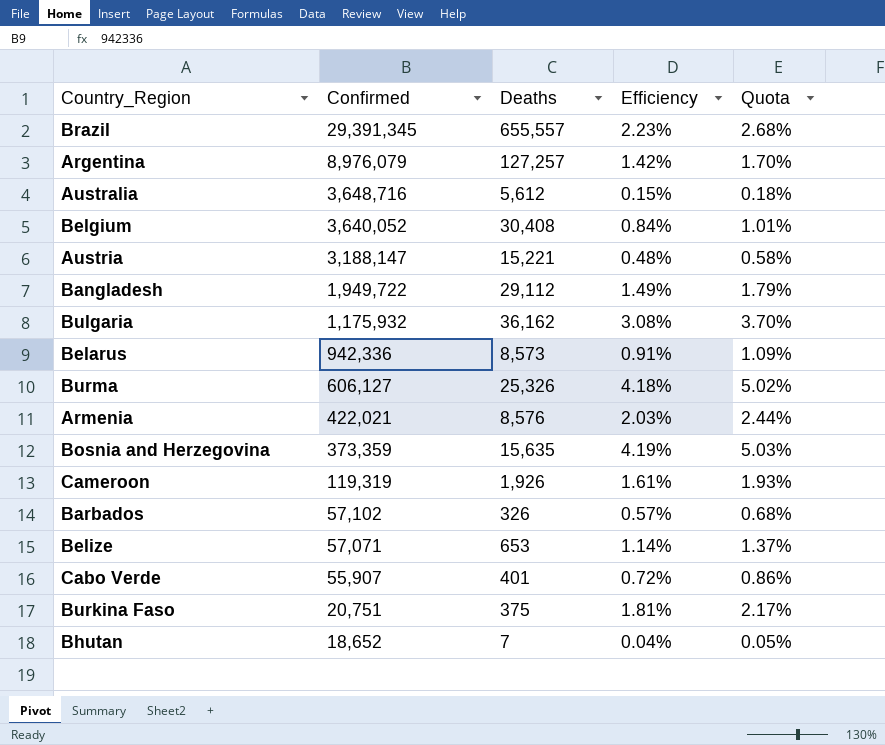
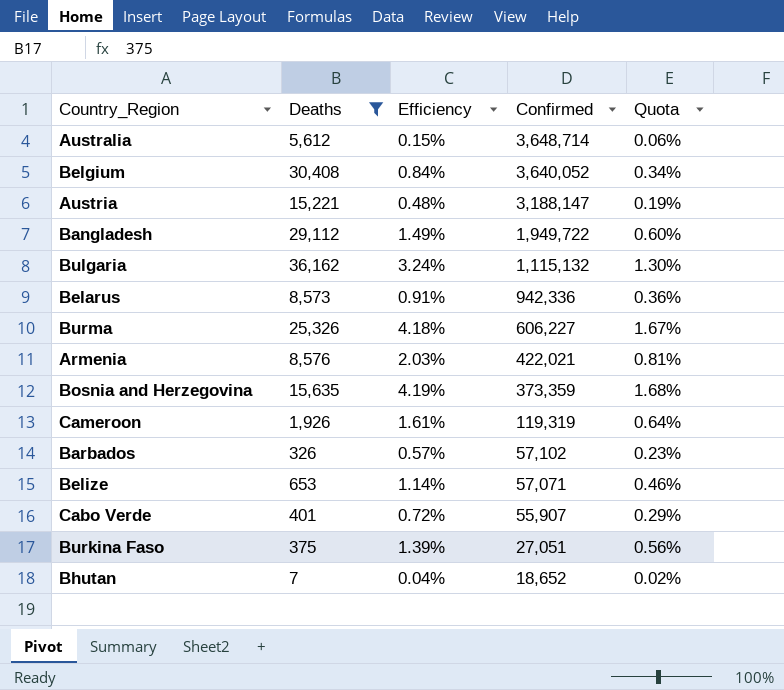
filter: none -> Deaths <= 36,162
column Confirmed | position: 2 -> 4
column Quota | formula: [Efficiency] * 1.2 -> [Efficiency] * 0.4
Australia | Confirmed: 3,648,716 -> 3,648,714
Bulgaria | Efficiency: 3.08% -> 3.24%
Bulgaria | Confirmed: 1,175,932 -> 1,115,132
Burma | Confirmed: 606,127 -> 606,227
Burkina Faso | Efficiency: 1.81% -> 1.39%
Burkina Faso | Confirmed: 20,751 -> 27,051

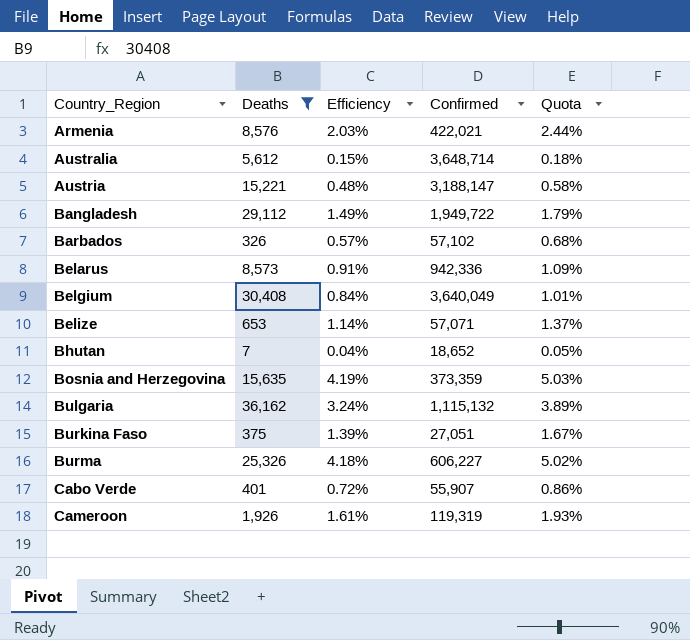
row order: Confirmed descending -> Country_Region ascending
column Quota | formula: [Efficiency] * 0.4 -> [Efficiency] * 1.2
Belgium | Confirmed: 3,640,052 -> 3,640,049

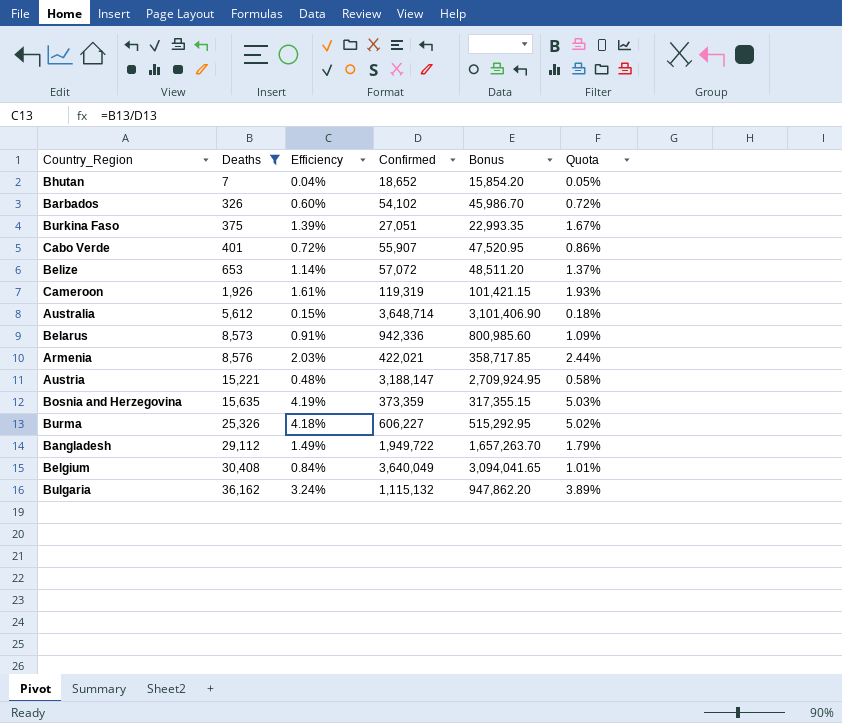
row order: Country_Region ascending -> Deaths ascending
column Bonus | formula: none -> [Confirmed] * 0.85
Barbados | Efficiency: 0.57% -> 0.60%
Barbados | Confirmed: 57,102 -> 54,102
Barbados | Quota: 0.68% -> 0.72%
Belize | Confirmed: 57,071 -> 57,072

